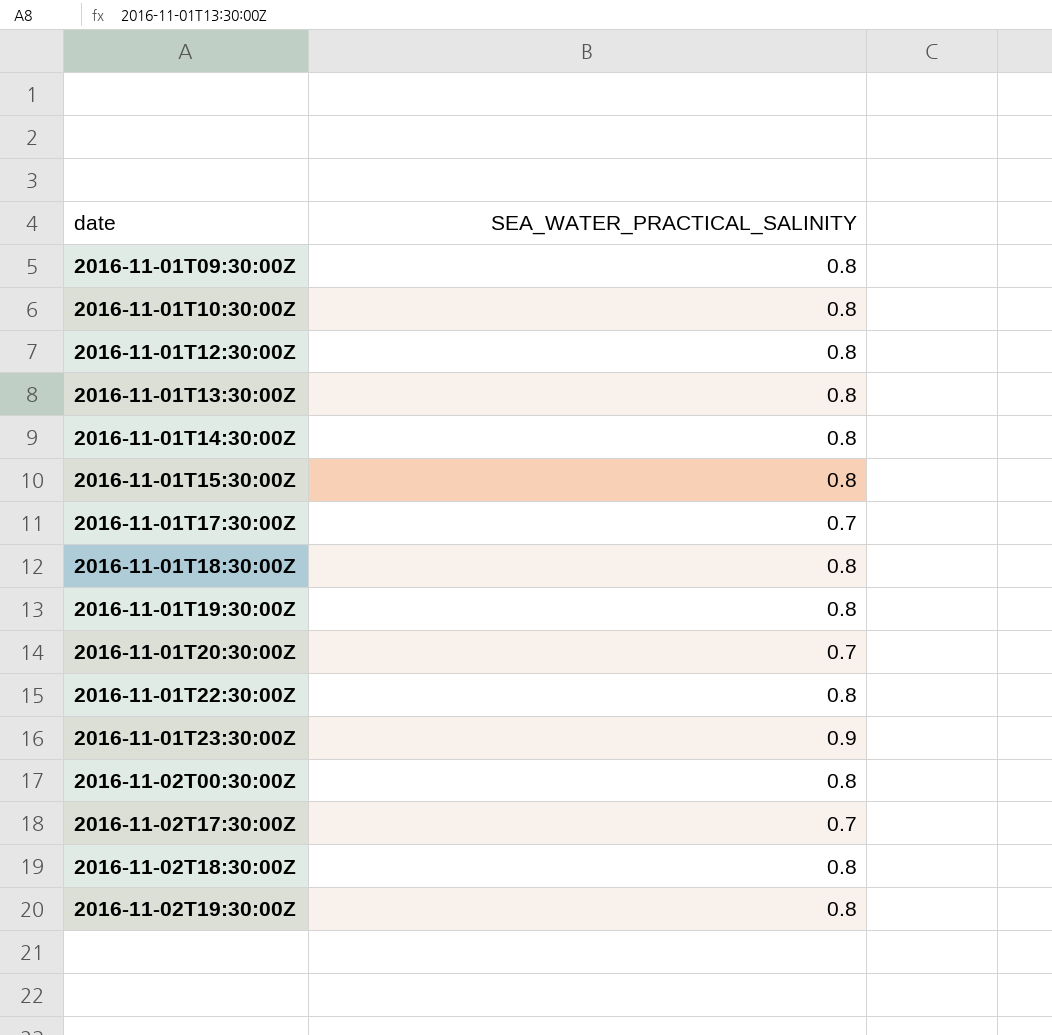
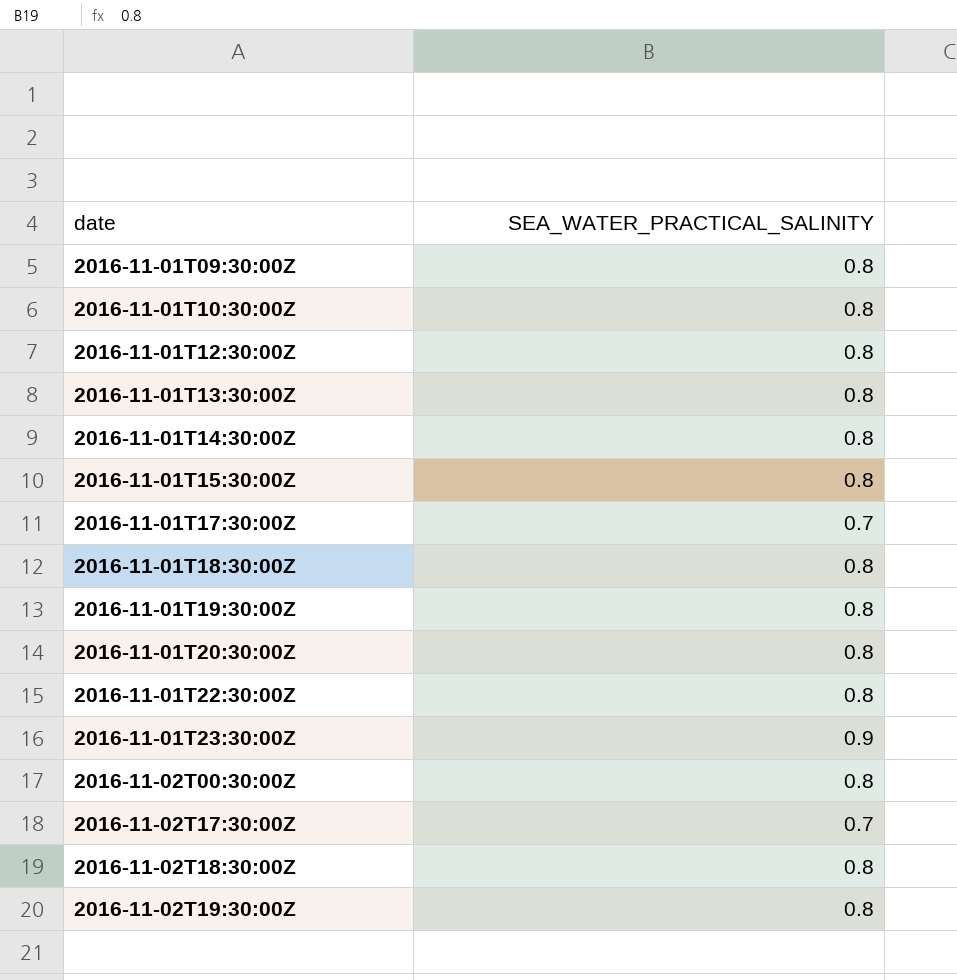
2016-11-01T20:30:00Z | SEA_WATER_PRACTICAL_SALINITY: 0.7 -> 0.8

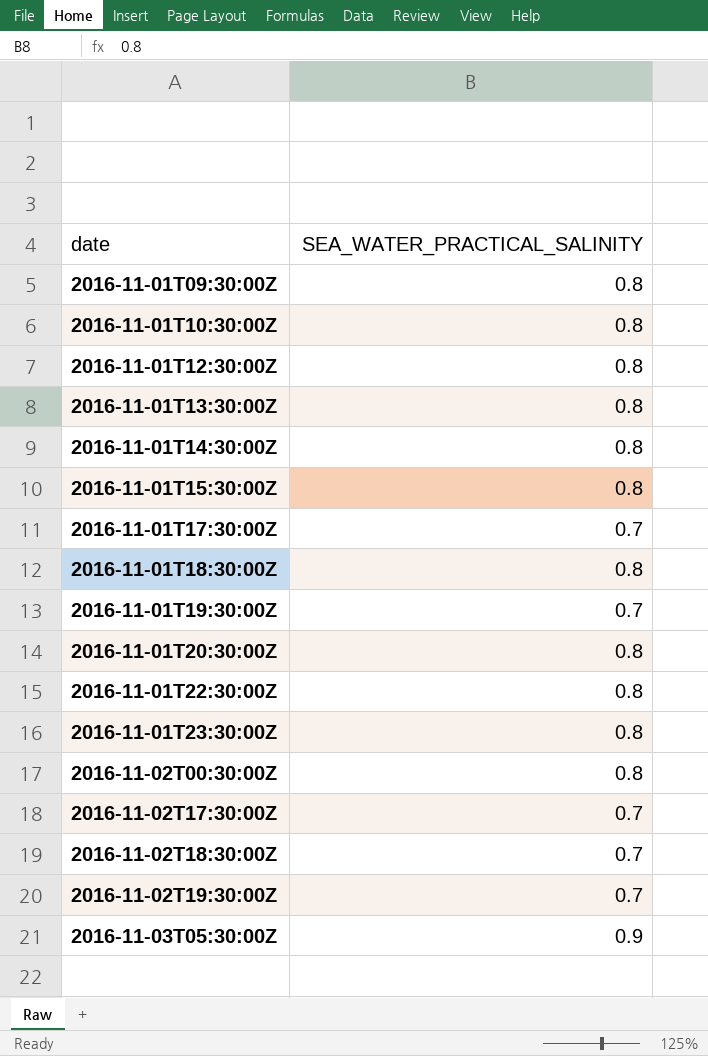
2016-11-01T19:30:00Z | SEA_WATER_PRACTICAL_SALINITY: 0.8 -> 0.7
2016-11-01T23:30:00Z | SEA_WATER_PRACTICAL_SALINITY: 0.9 -> 0.8
2016-11-02T18:30:00Z | SEA_WATER_PRACTICAL_SALINITY: 0.8 -> 0.7
2016-11-02T19:30:00Z | SEA_WATER_PRACTICAL_SALINITY: 0.8 -> 0.7
row 2016-11-03T05:30:00Z: none -> 0.9

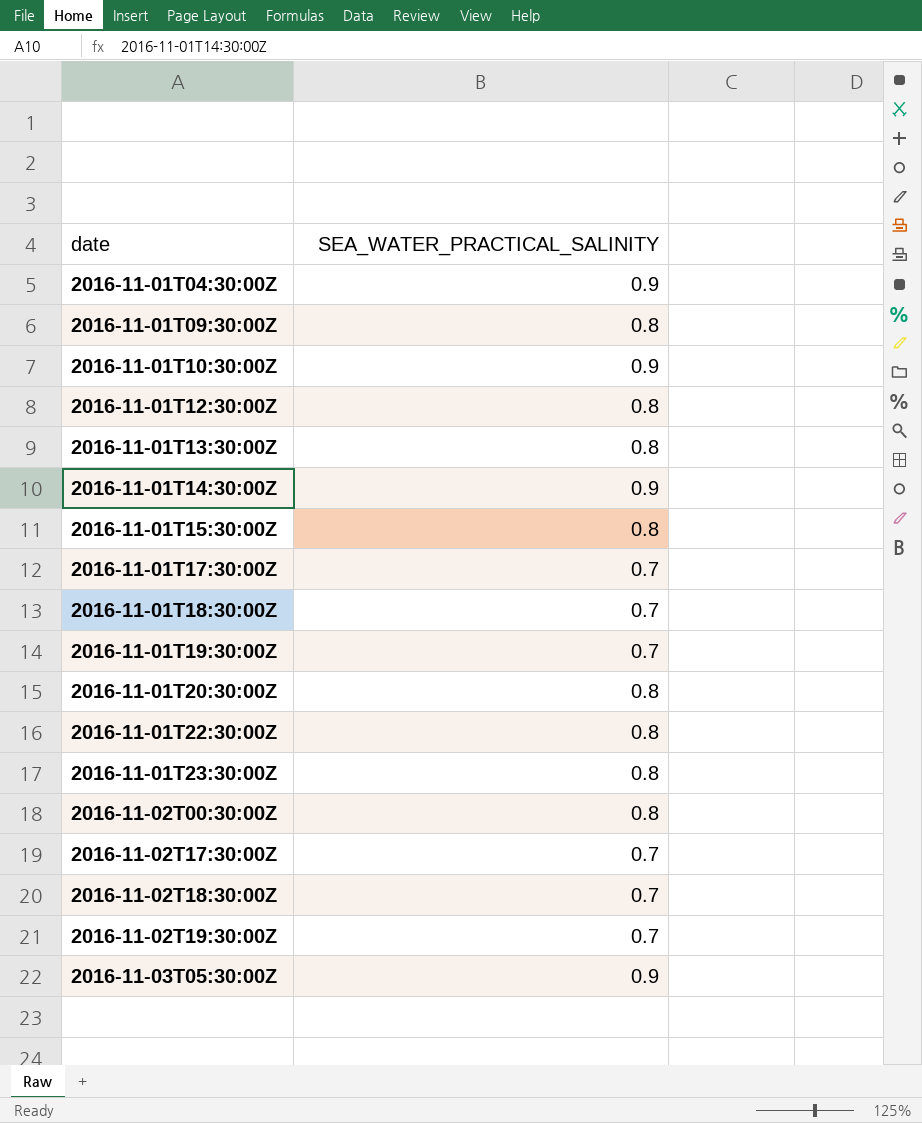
row 2016-11-01T04:30:00Z: none -> 0.9
2016-11-01T10:30:00Z | SEA_WATER_PRACTICAL_SALINITY: 0.8 -> 0.9
2016-11-01T14:30:00Z | SEA_WATER_PRACTICAL_SALINITY: 0.8 -> 0.9
2016-11-01T18:30:00Z | SEA_WATER_PRACTICAL_SALINITY: 0.8 -> 0.7

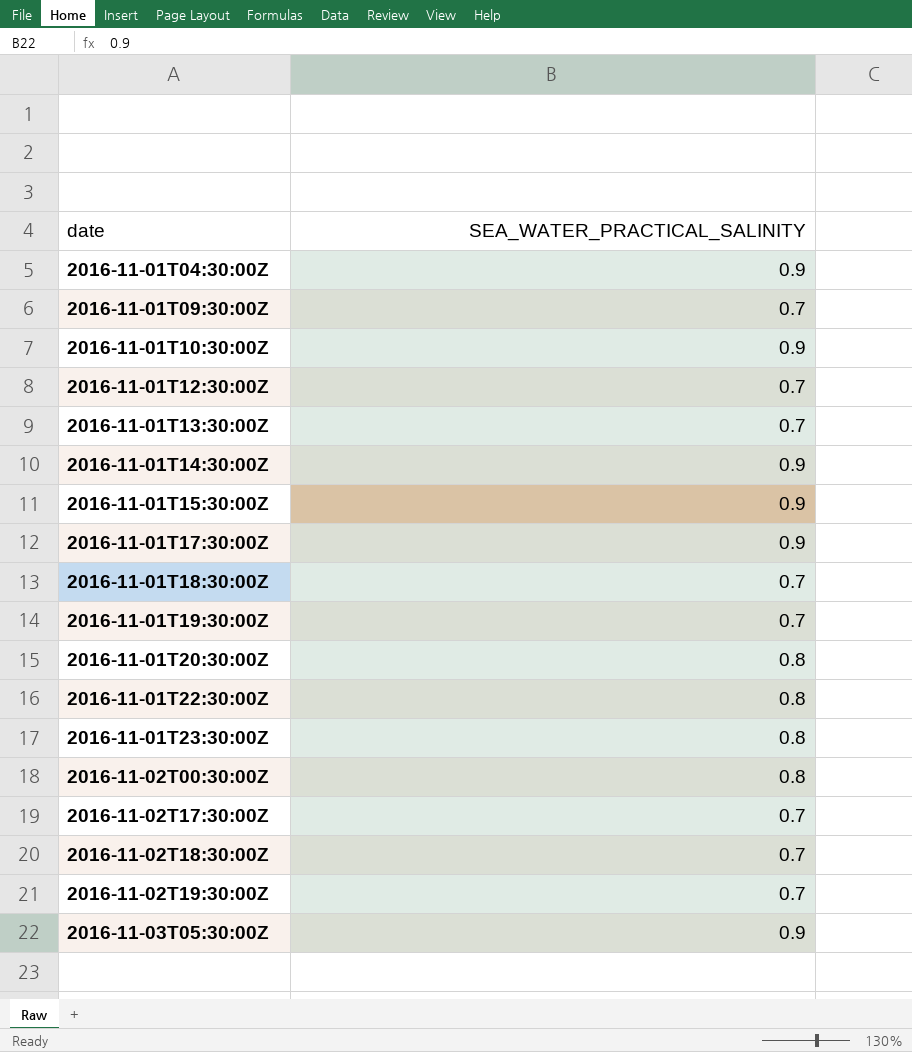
2016-11-01T09:30:00Z | SEA_WATER_PRACTICAL_SALINITY: 0.8 -> 0.7
2016-11-01T12:30:00Z | SEA_WATER_PRACTICAL_SALINITY: 0.8 -> 0.7
2016-11-01T13:30:00Z | SEA_WATER_PRACTICAL_SALINITY: 0.8 -> 0.7
2016-11-01T15:30:00Z | SEA_WATER_PRACTICAL_SALINITY: 0.8 -> 0.9
2016-11-01T17:30:00Z | SEA_WATER_PRACTICAL_SALINITY: 0.7 -> 0.9

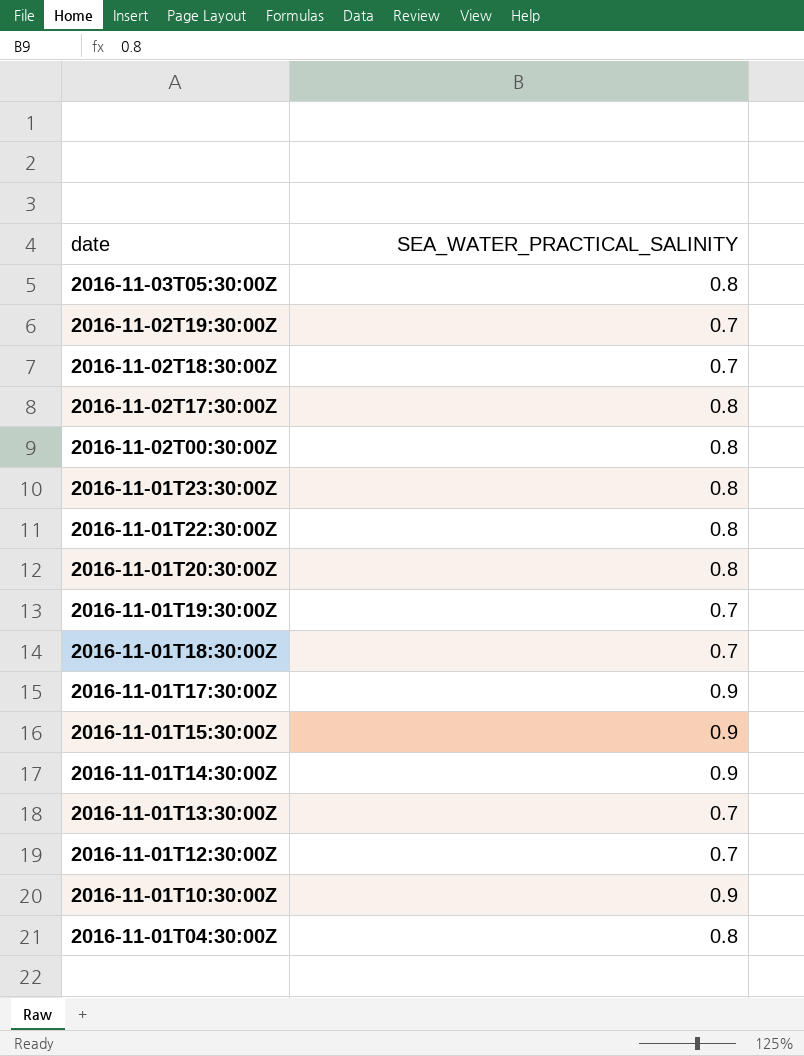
row order: date ascending -> date descending
row 2016-11-01T09:30:00Z: 0.7 -> none
2016-11-03T05:30:00Z | SEA_WATER_PRACTICAL_SALINITY: 0.9 -> 0.8
2016-11-02T17:30:00Z | SEA_WATER_PRACTICAL_SALINITY: 0.7 -> 0.8
2016-11-01T04:30:00Z | SEA_WATER_PRACTICAL_SALINITY: 0.9 -> 0.8

